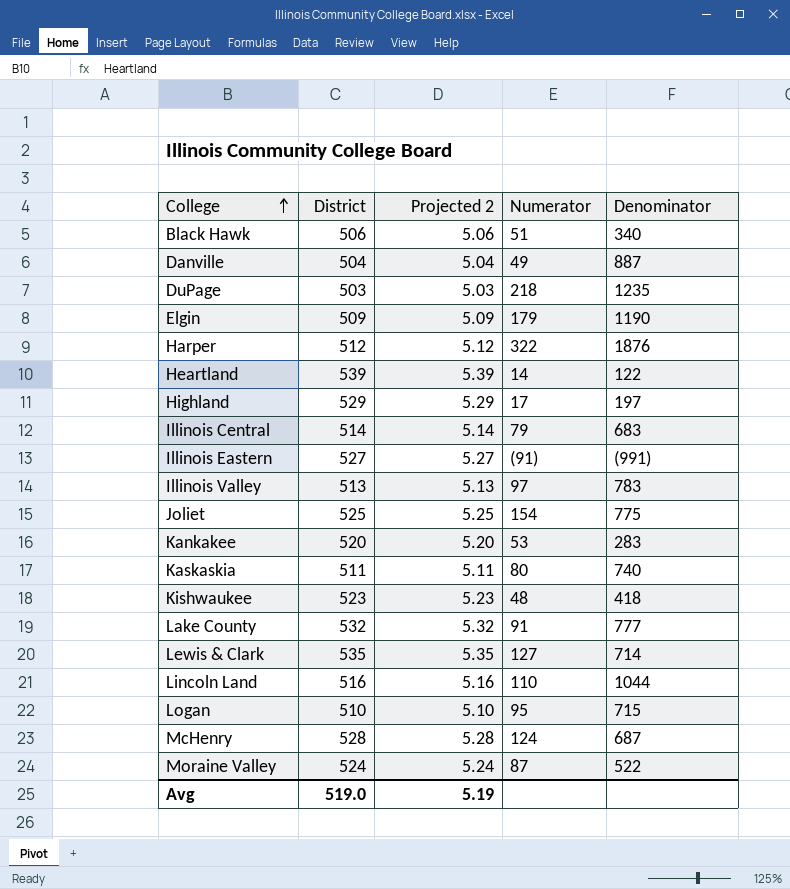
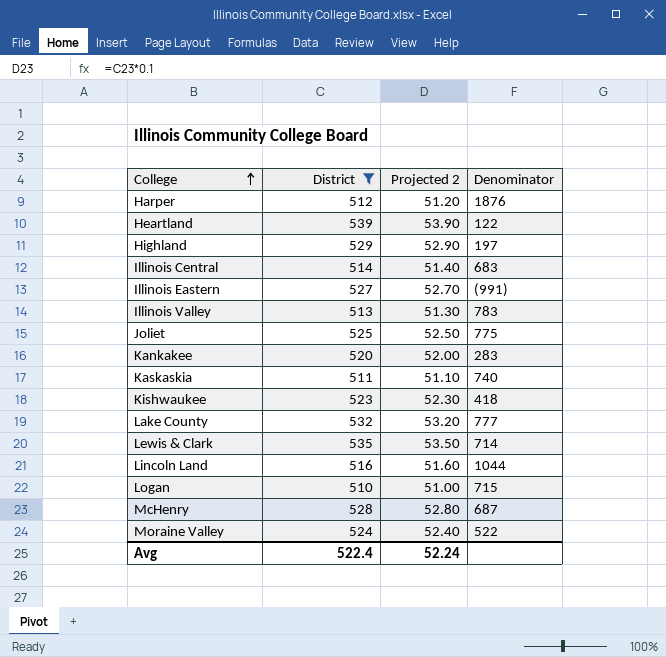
filter: none -> District >= 510
column Numerator | position: 4 -> none
column Projected 2 | formula: [District] * 0.01 -> [District] * 0.1
Avg | District: 519.0 -> 522.4
Avg | Projected 2: 5.19 -> 52.24

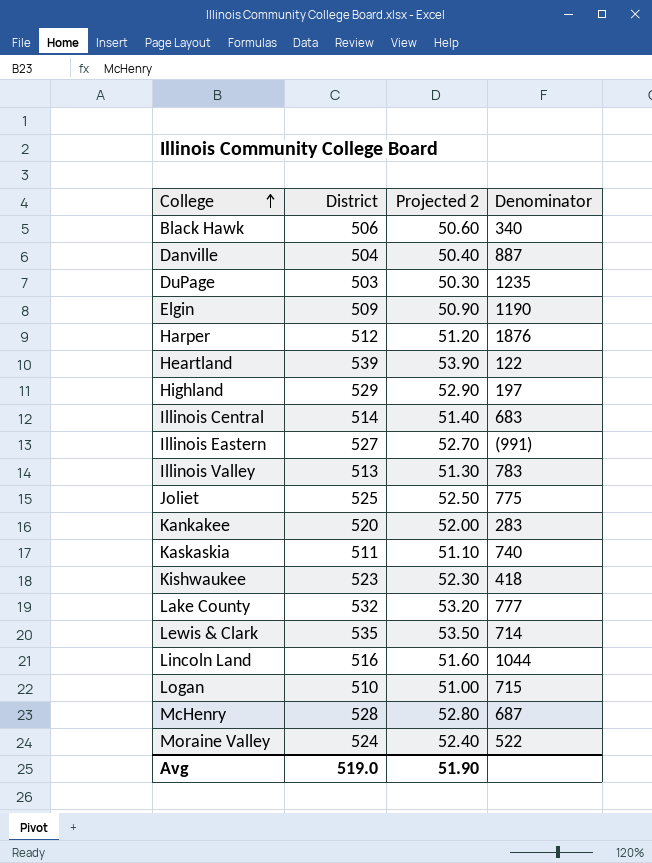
filter: District >= 510 -> none
Avg | District: 522.4 -> 519.0
Avg | Projected 2: 52.24 -> 51.90

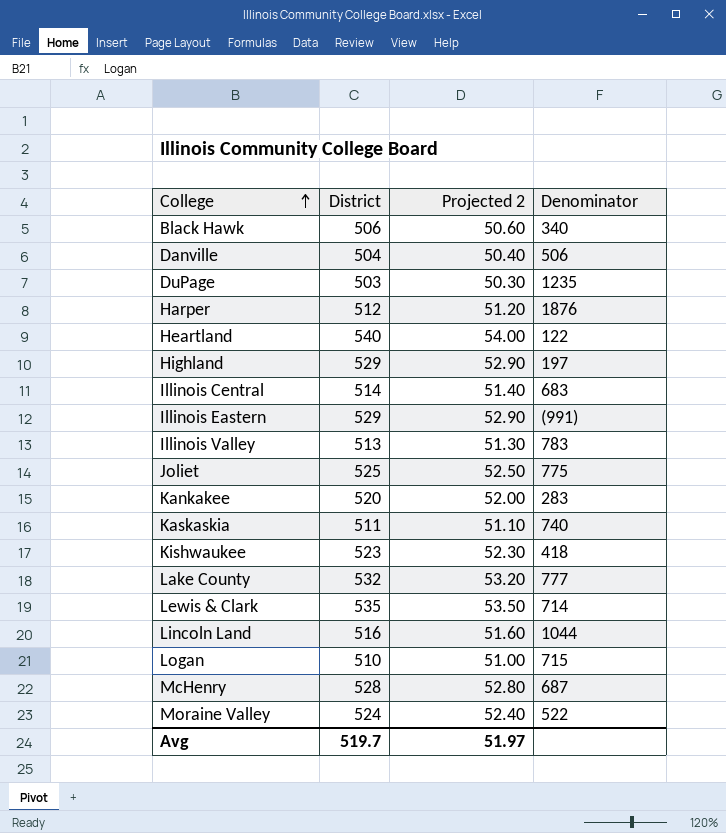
row Elgin: 509 | 50.90 | 1190 -> none
Danville | Denominator: 887 -> 506
Heartland | District: 539 -> 540
Heartland | Projected 2: 53.90 -> 54.00
Illinois Eastern | District: 527 -> 529
Illinois Eastern | Projected 2: 52.70 -> 52.90
Avg | District: 519.0 -> 519.7
Avg | Projected 2: 51.90 -> 51.97

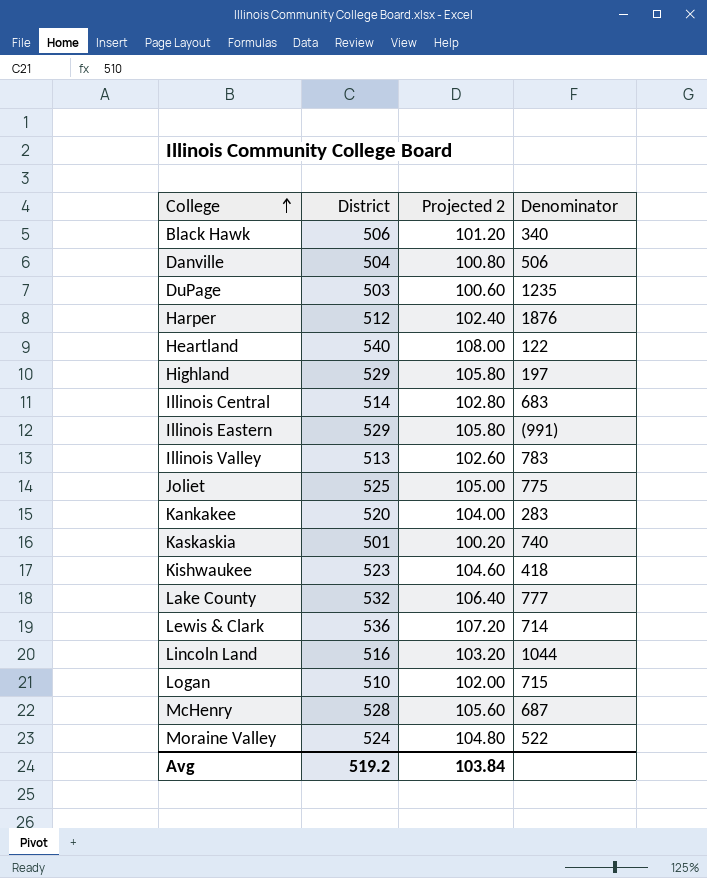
column Projected 2 | formula: [District] * 0.1 -> [District] * 0.2
Kaskaskia | District: 511 -> 501
Lewis & Clark | District: 535 -> 536
Avg | District: 519.7 -> 519.2
Avg | Projected 2: 51.97 -> 103.84

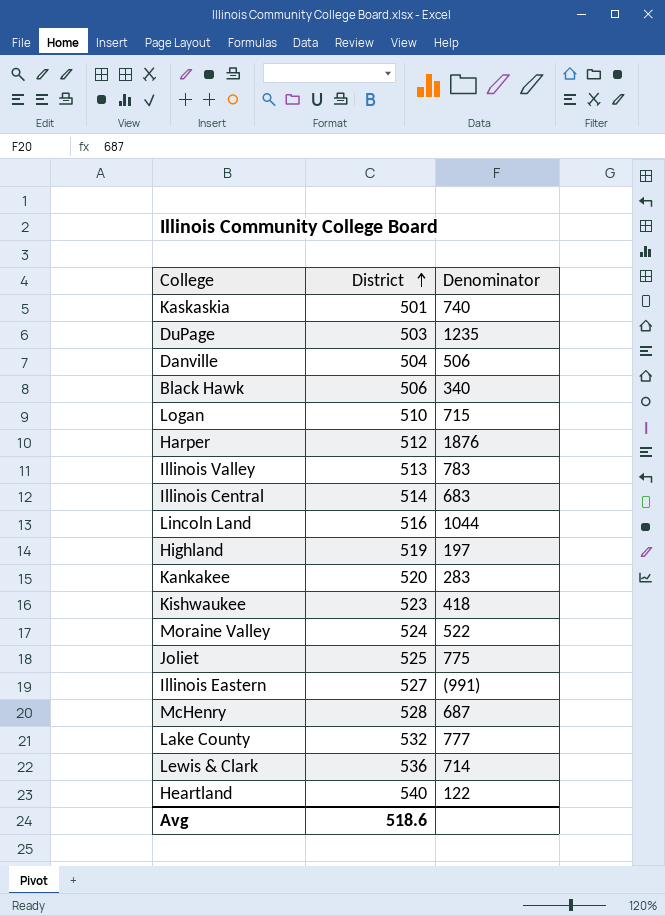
row order: College ascending -> District ascending
column Projected 2 | formula: [District] * 0.2 -> none
Highland | District: 529 -> 519
Illinois Eastern | District: 529 -> 527
Avg | District: 519.2 -> 518.6

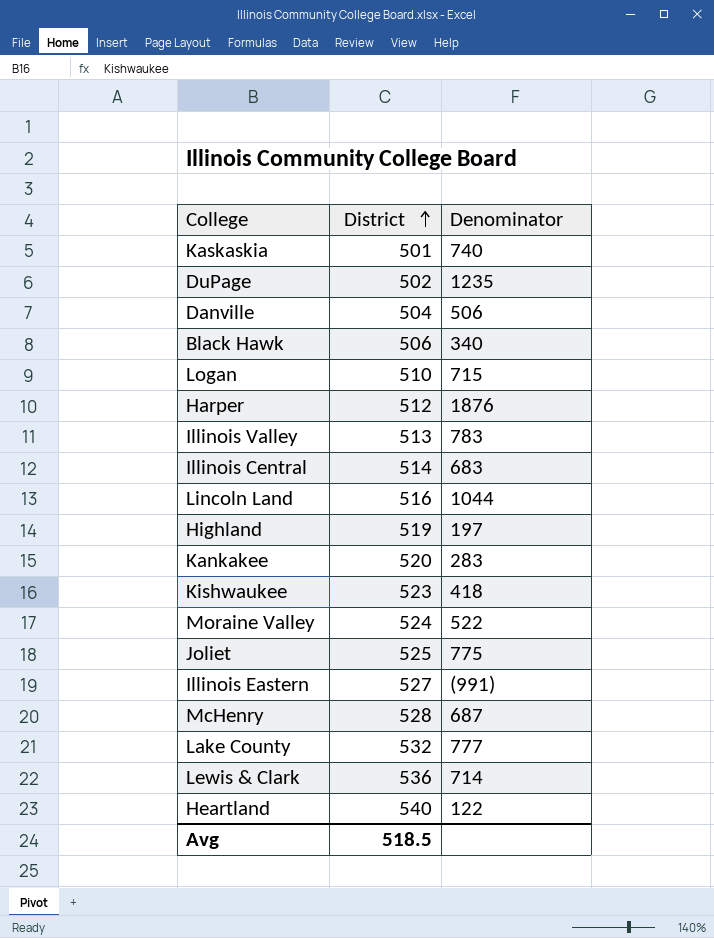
DuPage | District: 503 -> 502
Avg | District: 518.6 -> 518.5

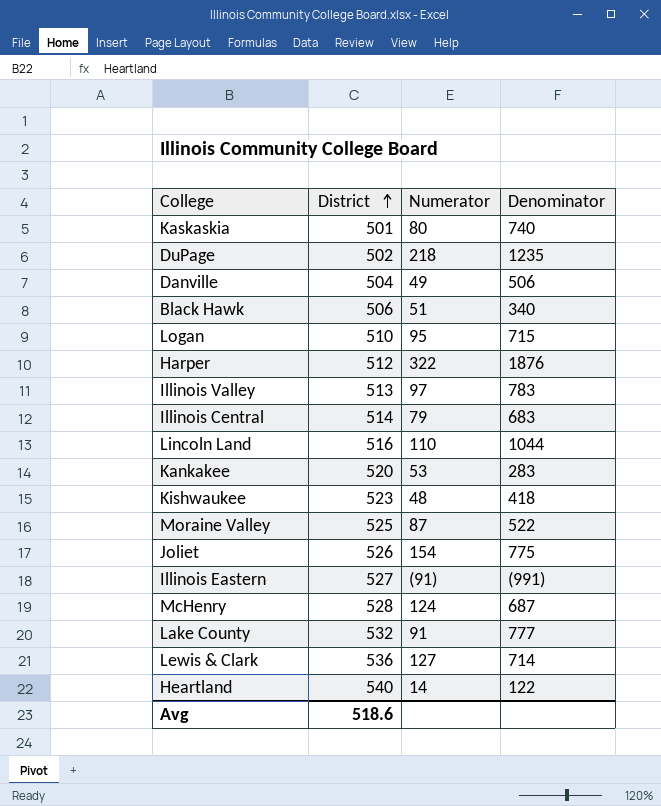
column Numerator | position: none -> 3
row Highland: 519 | 197 -> none
Moraine Valley | District: 524 -> 525
Joliet | District: 525 -> 526
Avg | District: 518.5 -> 518.6

